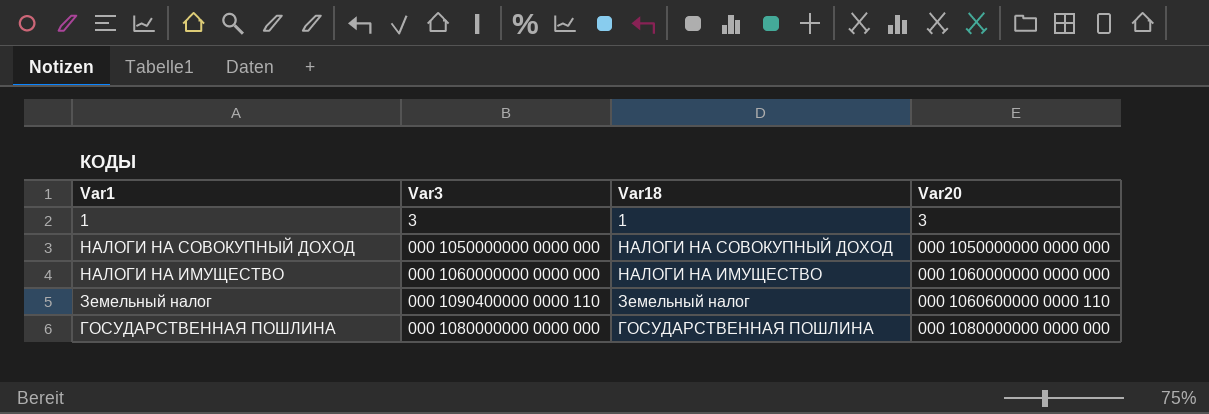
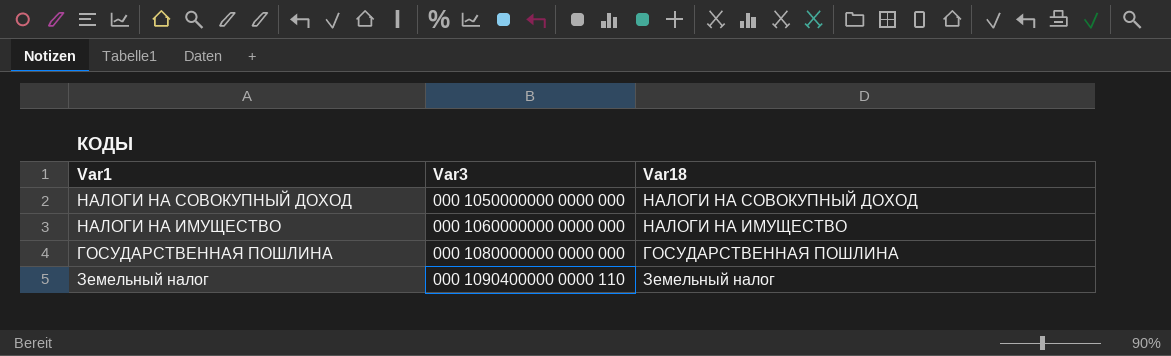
row order: none -> Var3 ascending
column Var20 | position: 4 -> none
row 1: 3 | 1 | 3 -> none

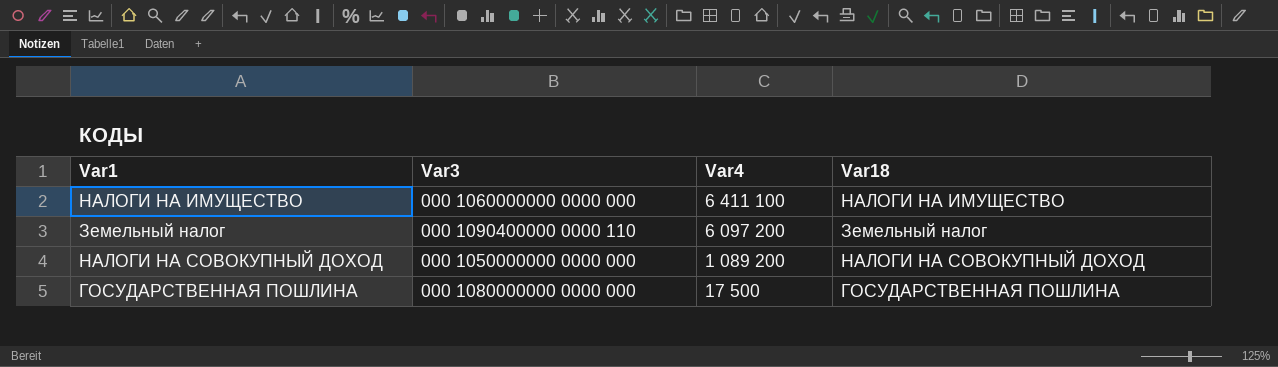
row order: Var3 ascending -> Var4 descending
column Var4 | position: none -> 3

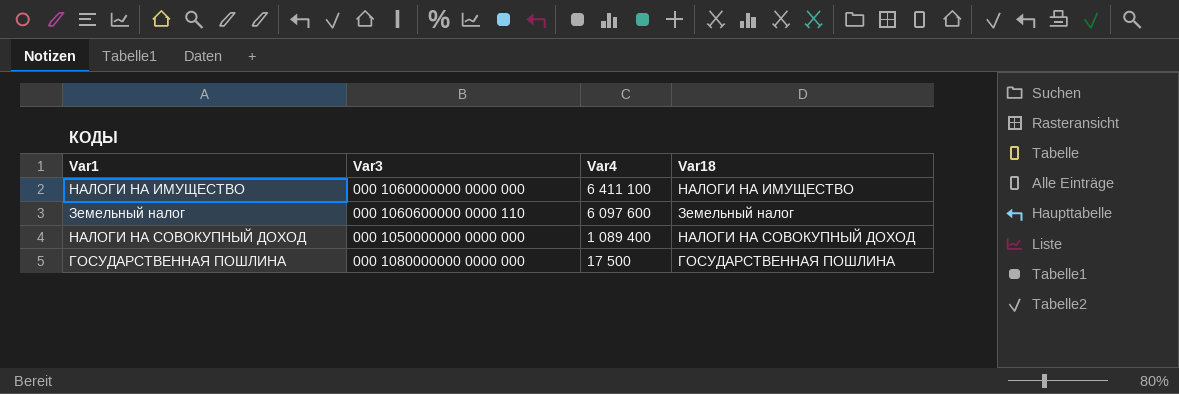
Земельный налог | Var3: 000 1090400000 0000 110 -> 000 1060600000 0000 110
Земельный налог | Var4: 6 097 200 -> 6 097 600
НАЛОГИ НА СОВОКУПНЫЙ ДОХОД | Var4: 1 089 200 -> 1 089 400

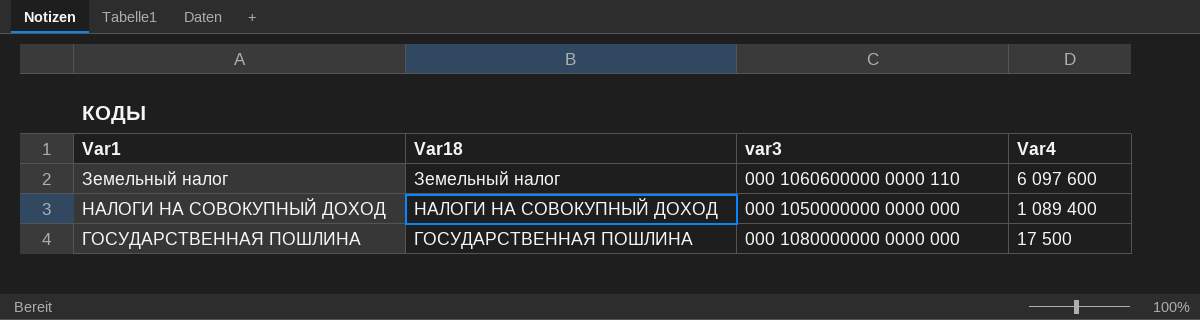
column Var18 | position: 4 -> 2
column name: Var3 -> var3
row НАЛОГИ НА ИМУЩЕСТВО: 000 1060000000 0000 000 | 6 411 100 | НАЛОГИ НА ИМУЩЕСТВО -> none

